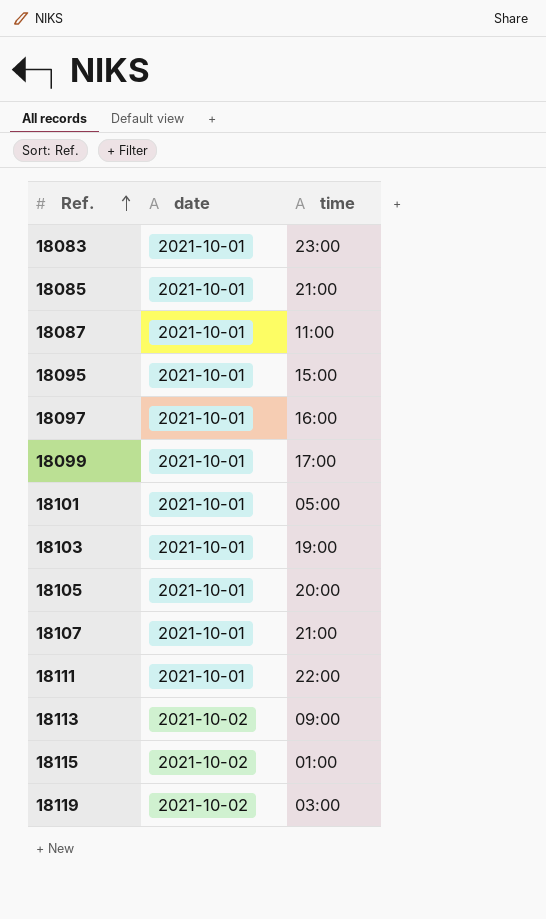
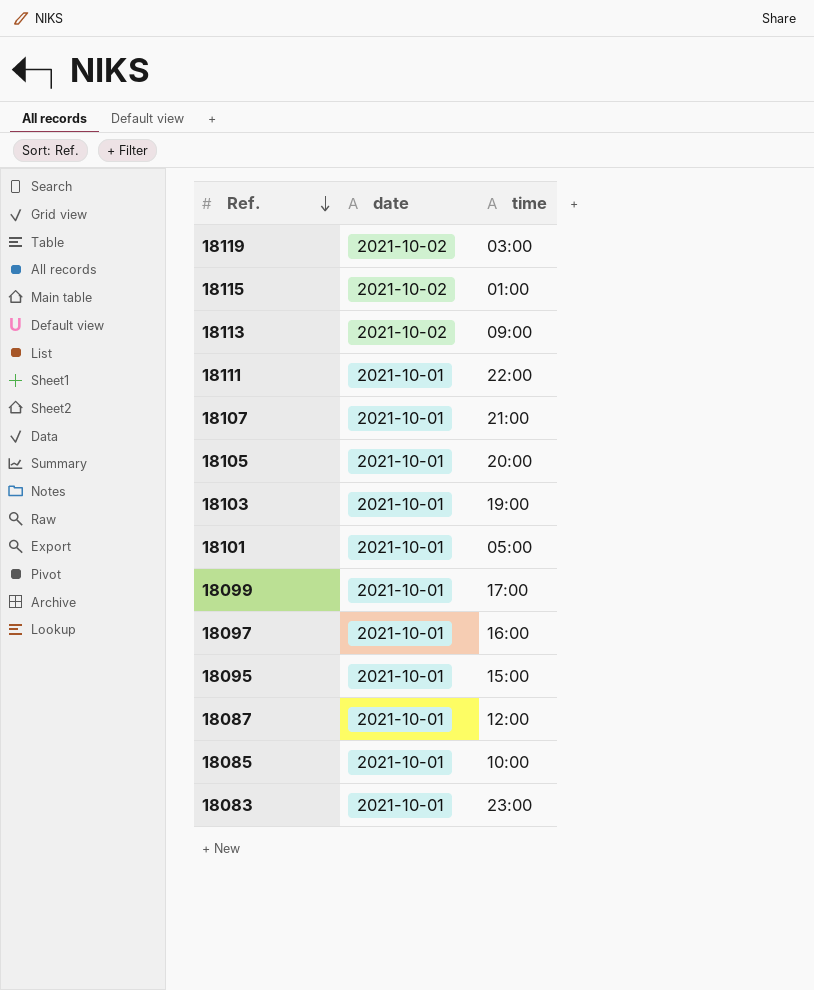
row order: Ref. ascending -> Ref. descending
18087 | time: 11:00 -> 12:00
18085 | time: 21:00 -> 10:00

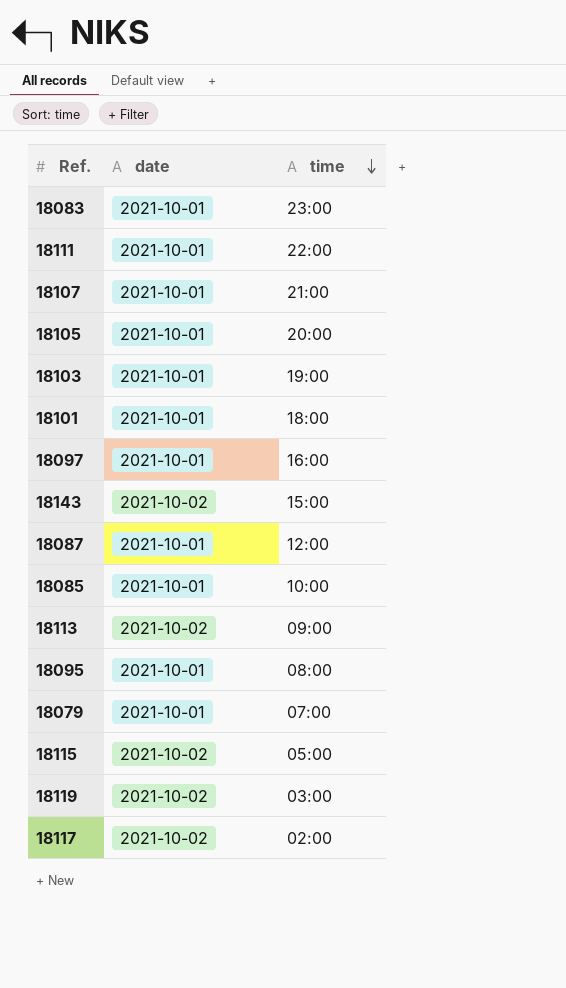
row order: Ref. descending -> time descending
row 18099: 2021-10-01 | 17:00 -> none
18101 | time: 05:00 -> 18:00
row 18143: none -> 2021-10-02 | 15:00
18095 | time: 15:00 -> 08:00
row 18079: none -> 2021-10-01 | 07:00
18115 | time: 01:00 -> 05:00
row 18117: none -> 2021-10-02 | 02:00

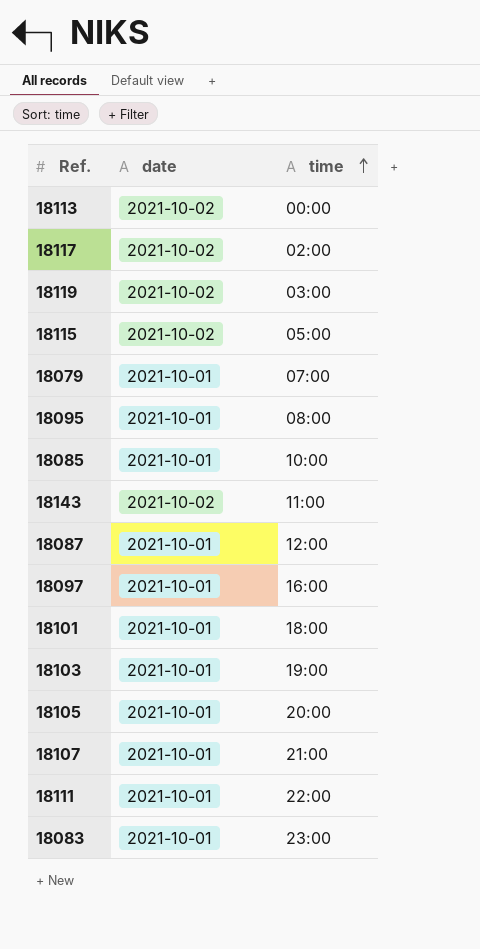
row order: time descending -> time ascending
18113 | time: 09:00 -> 00:00
18143 | time: 15:00 -> 11:00

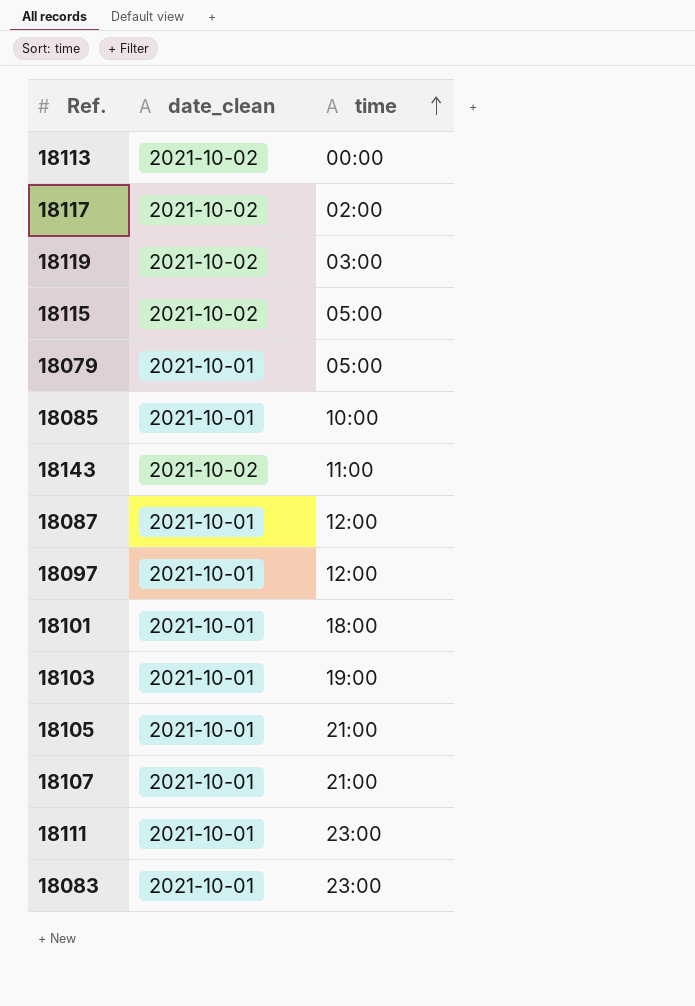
column name: date -> date_clean
row 18095: 2021-10-01 | 08:00 -> none
18079 | time: 07:00 -> 05:00
18097 | time: 16:00 -> 12:00
18105 | time: 20:00 -> 21:00
18111 | time: 22:00 -> 23:00

